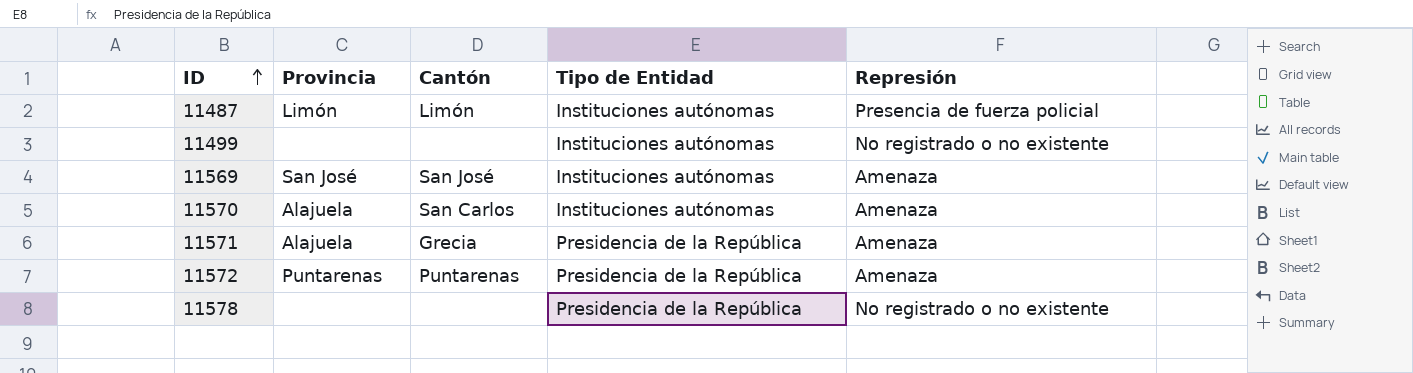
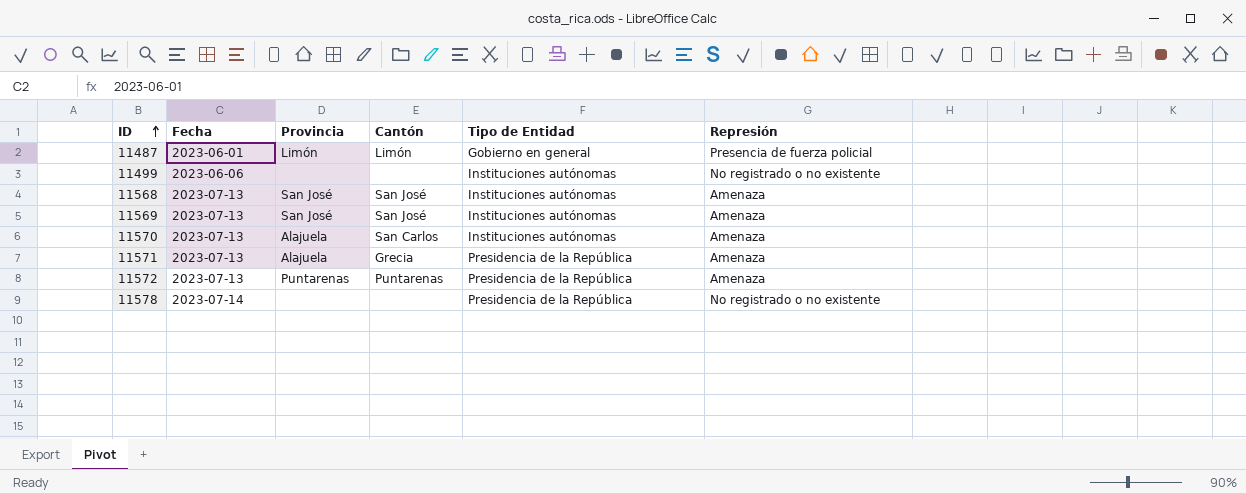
column Fecha | position: none -> 2
11487 | Tipo de Entidad: Instituciones autónomas -> Gobierno en general
row 11568: none -> 2023-07-13 | San José | San José | Instituciones autónomas | Amenaza

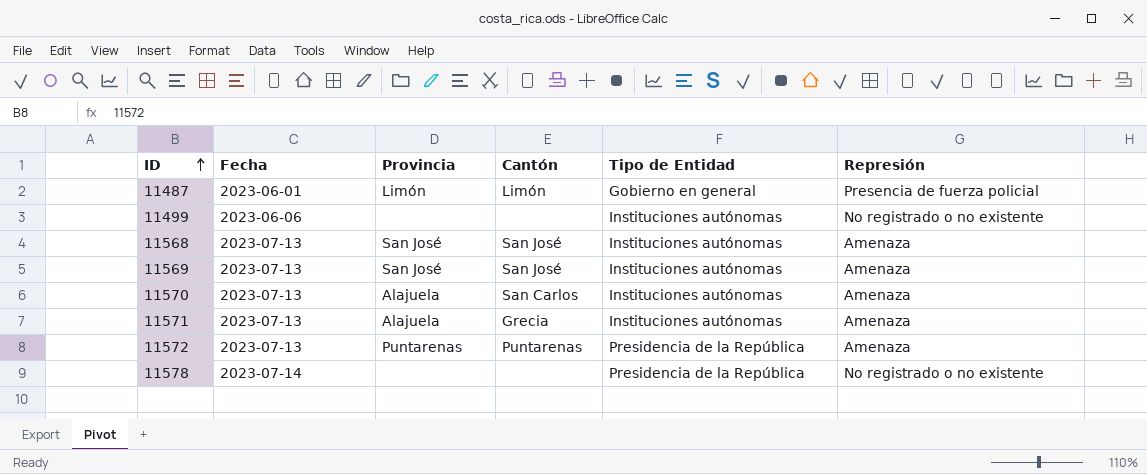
11571 | Tipo de Entidad: Presidencia de la República -> Instituciones autónomas

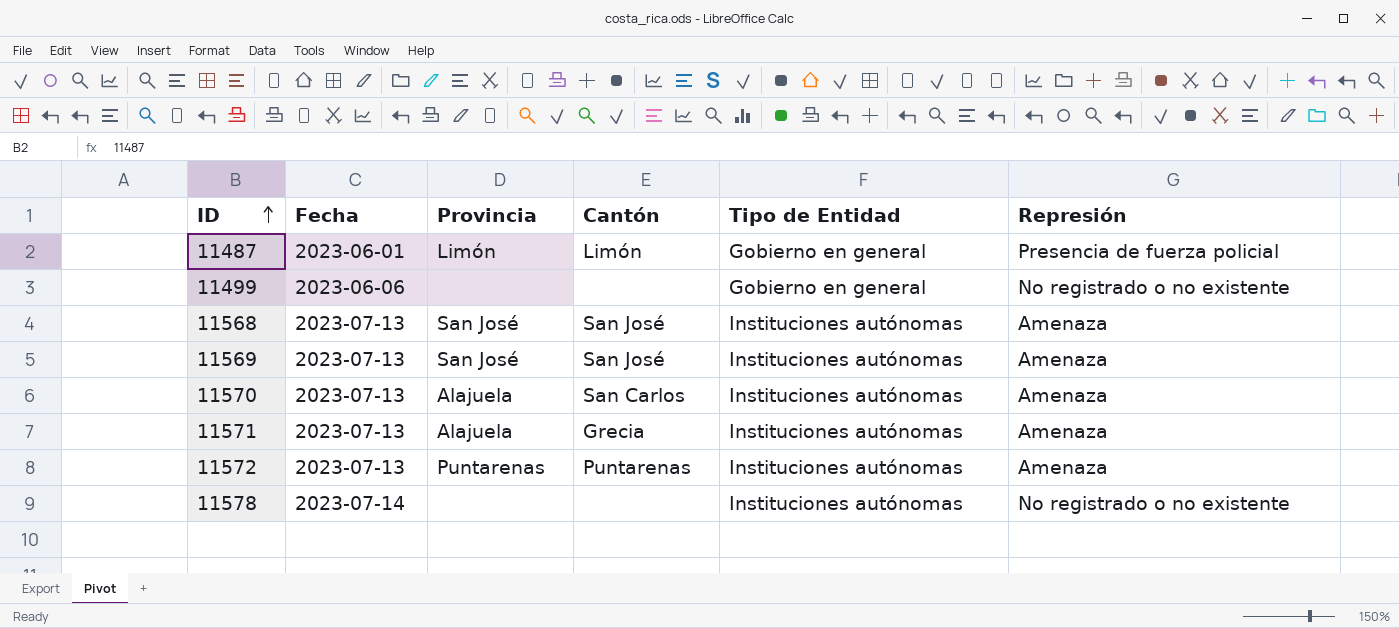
11499 | Tipo de Entidad: Instituciones autónomas -> Gobierno en general
11572 | Tipo de Entidad: Presidencia de la República -> Instituciones autónomas
11578 | Tipo de Entidad: Presidencia de la República -> Instituciones autónomas

